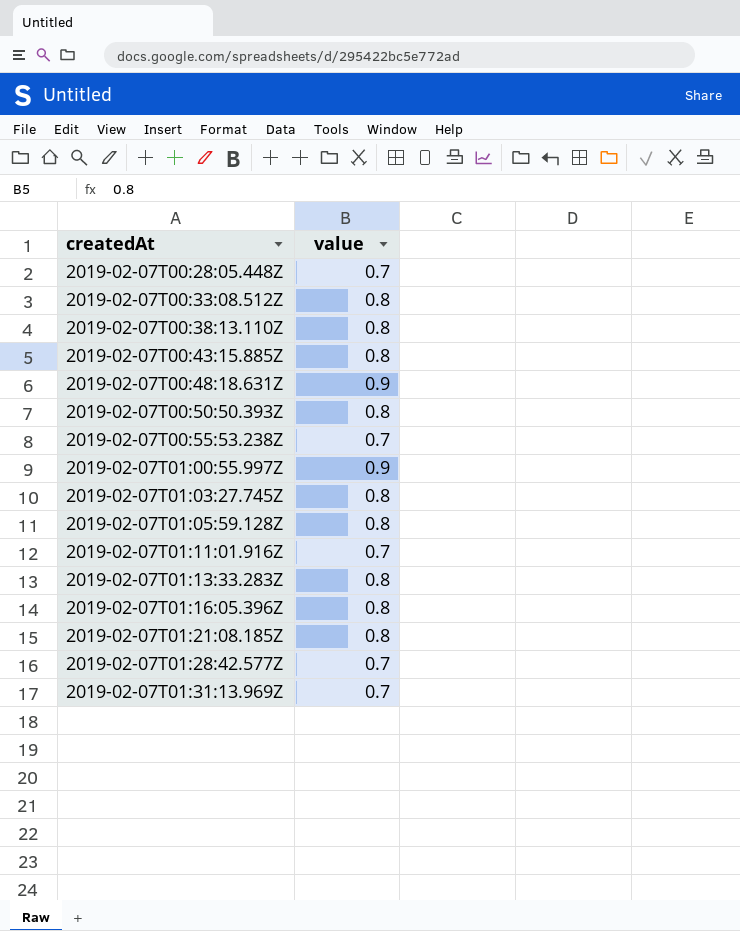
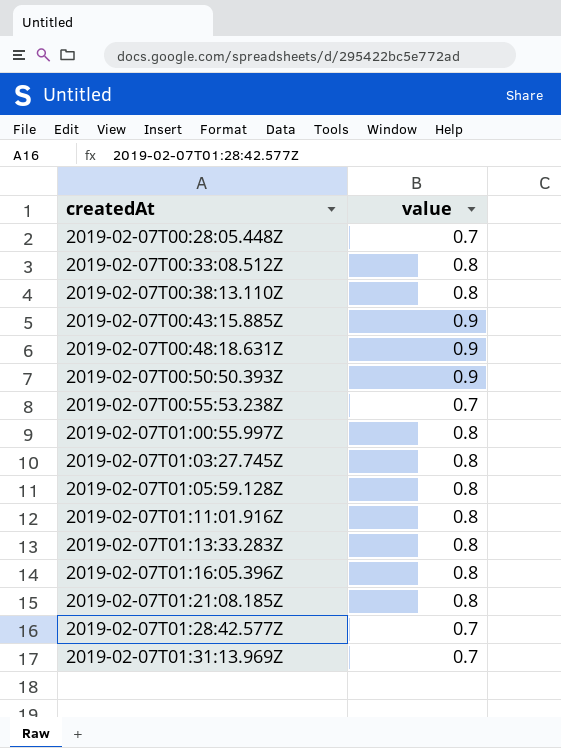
2019-02-07T00:43:15.885Z | value: 0.8 -> 0.9
2019-02-07T00:50:50.393Z | value: 0.8 -> 0.9
2019-02-07T01:00:55.997Z | value: 0.9 -> 0.8
2019-02-07T01:11:01.916Z | value: 0.7 -> 0.8

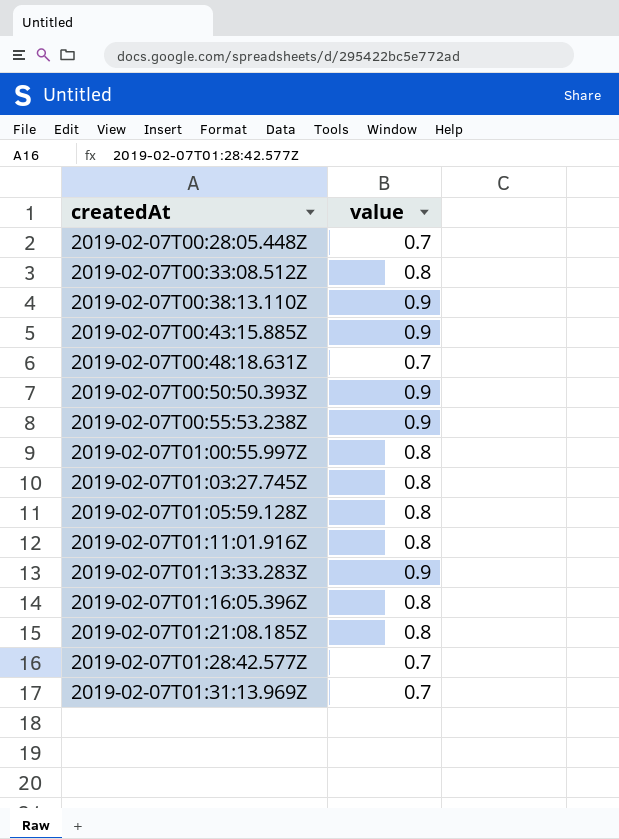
2019-02-07T00:38:13.110Z | value: 0.8 -> 0.9
2019-02-07T00:48:18.631Z | value: 0.9 -> 0.7
2019-02-07T00:55:53.238Z | value: 0.7 -> 0.9
2019-02-07T01:13:33.283Z | value: 0.8 -> 0.9

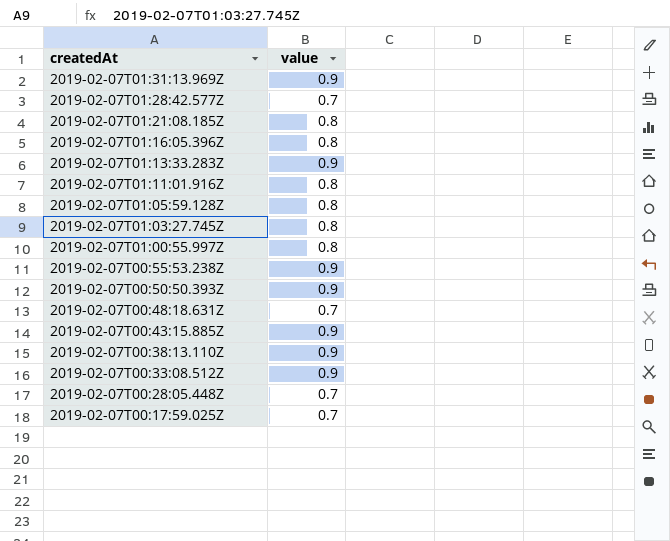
row order: createdAt ascending -> createdAt descending
2019-02-07T01:31:13.969Z | value: 0.7 -> 0.9
2019-02-07T00:33:08.512Z | value: 0.8 -> 0.9
row 2019-02-07T00:17:59.025Z: none -> 0.7

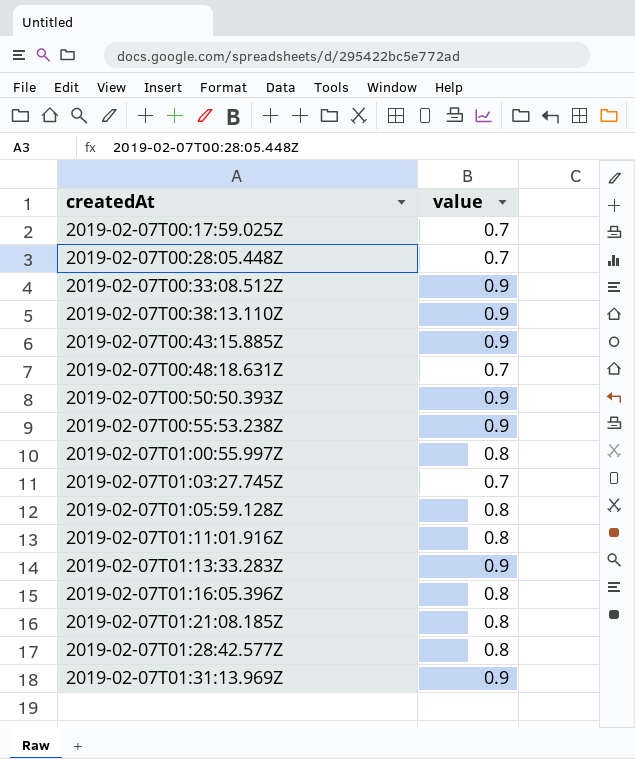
row order: createdAt descending -> createdAt ascending
2019-02-07T01:03:27.745Z | value: 0.8 -> 0.7
2019-02-07T01:28:42.577Z | value: 0.7 -> 0.8

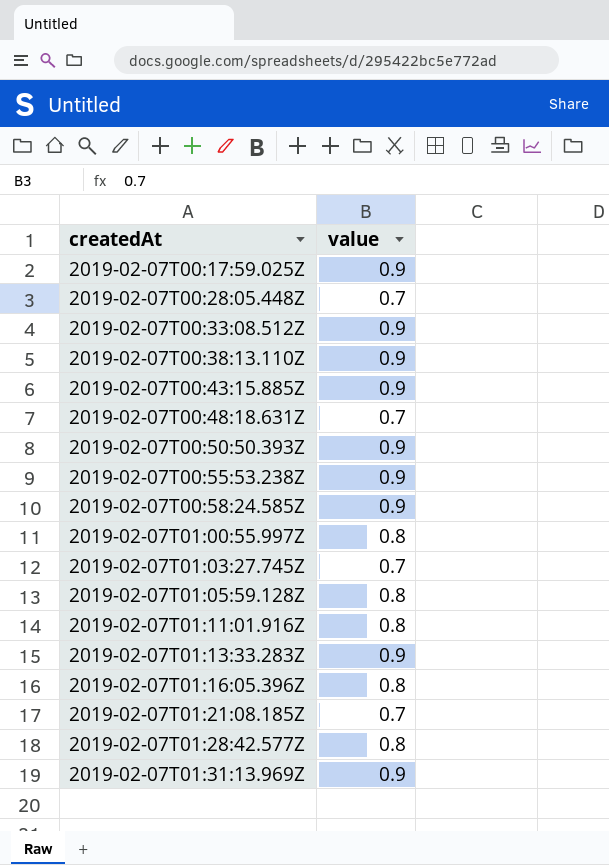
2019-02-07T00:17:59.025Z | value: 0.7 -> 0.9
row 2019-02-07T00:58:24.585Z: none -> 0.9
2019-02-07T01:21:08.185Z | value: 0.8 -> 0.7

